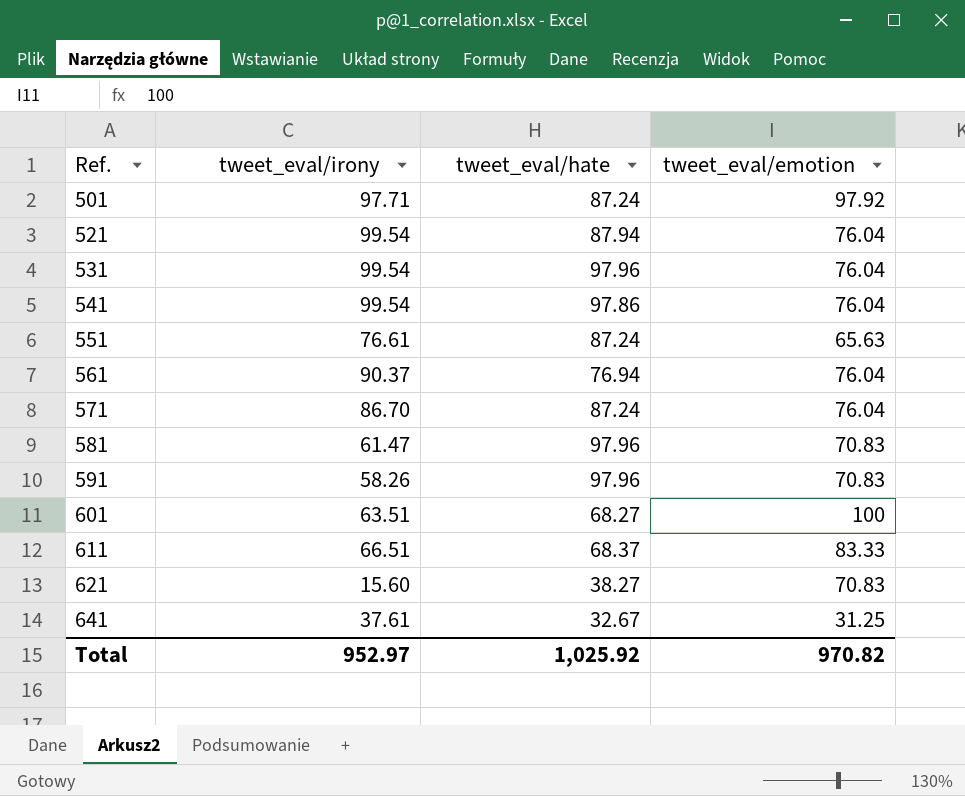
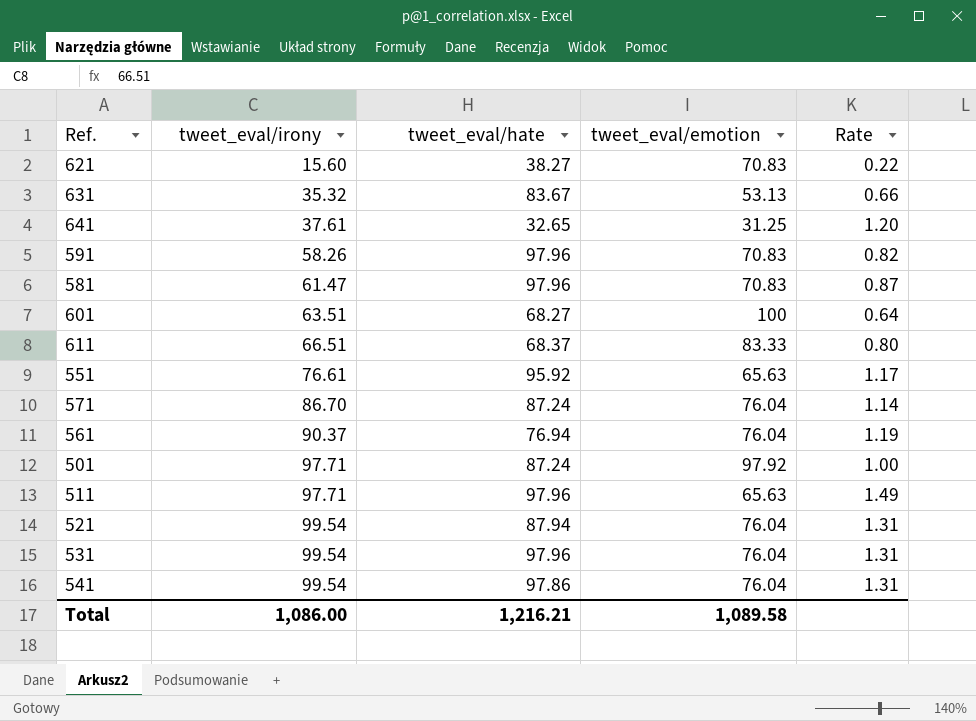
row order: Ref. ascending -> tweet_eval/irony ascending
column Rate | formula: none -> [tweet_eval/irony] / [tweet_eval/emotion]
row 631: none -> 35.32 | 83.67 | 53.13 | 0.66
641 | tweet_eval/hate: 32.67 -> 32.65
551 | tweet_eval/hate: 87.24 -> 95.92
row 511: none -> 97.71 | 97.96 | 65.63 | 1.49
Total | tweet_eval/irony: 952.97 -> 1,086.00
Total | tweet_eval/hate: 1,025.92 -> 1,216.21
Total | tweet_eval/emotion: 970.82 -> 1,089.58

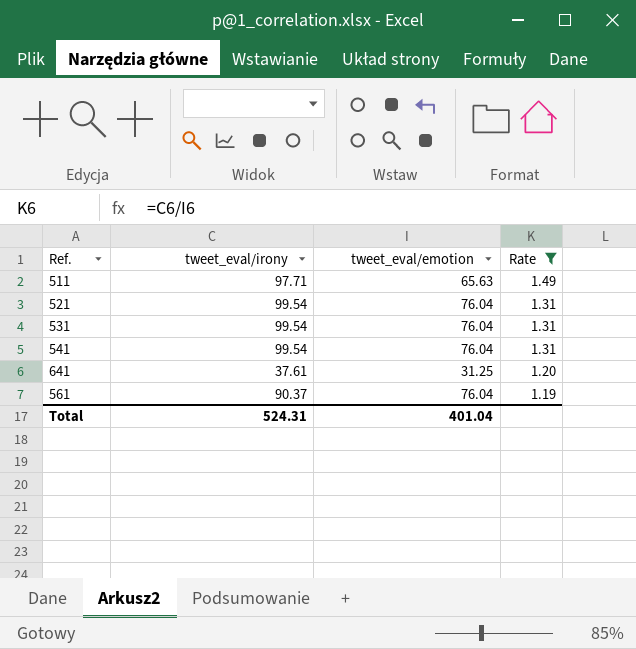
filter: none -> Rate >= 1.19
row order: tweet_eval/irony ascending -> Rate descending
column tweet_eval/hate | position: 3 -> none
Total | tweet_eval/irony: 1,086.00 -> 524.31
Total | tweet_eval/emotion: 1,089.58 -> 401.04

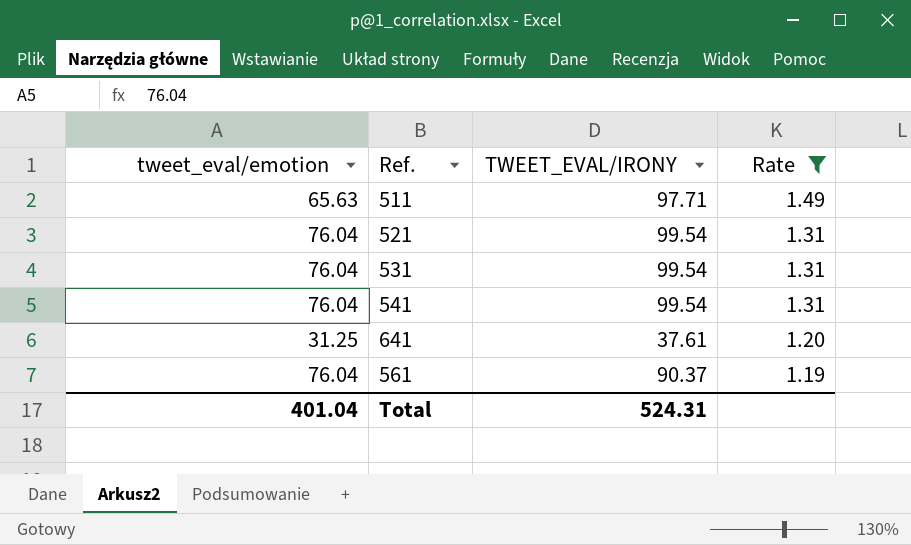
column tweet_eval/emotion | position: 3 -> 1
column name: tweet_eval/irony -> TWEET_EVAL/IRONY

